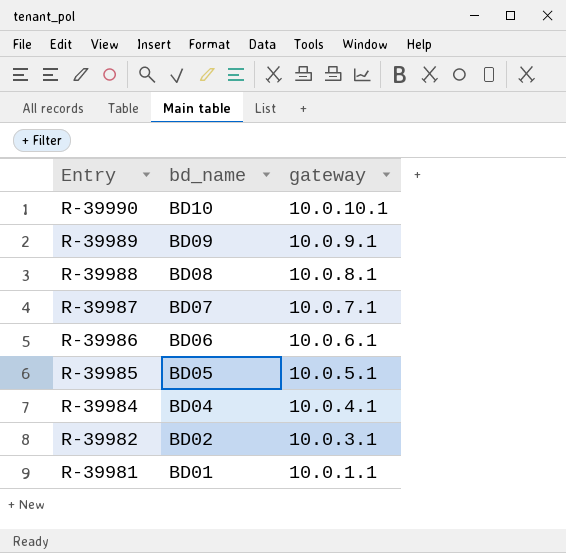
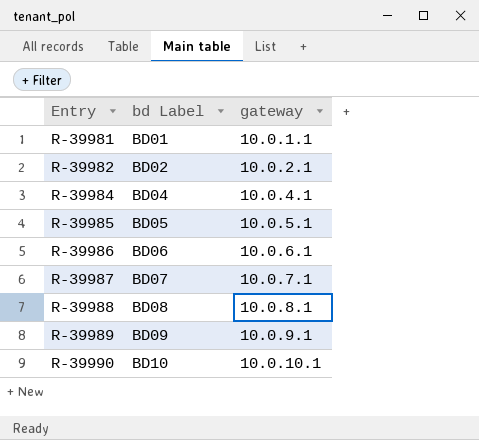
row order: Entry descending -> Entry ascending
column name: bd_name -> bd Label
R-39982 | gateway: 10.0.3.1 -> 10.0.2.1

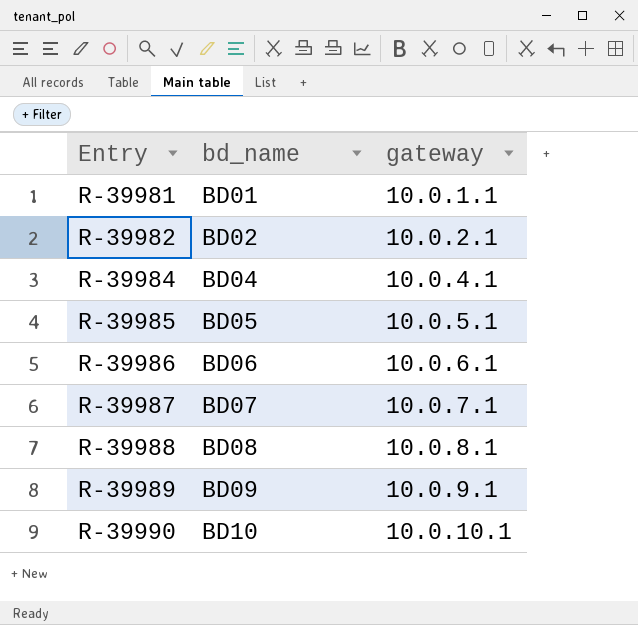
column name: bd Label -> bd_name

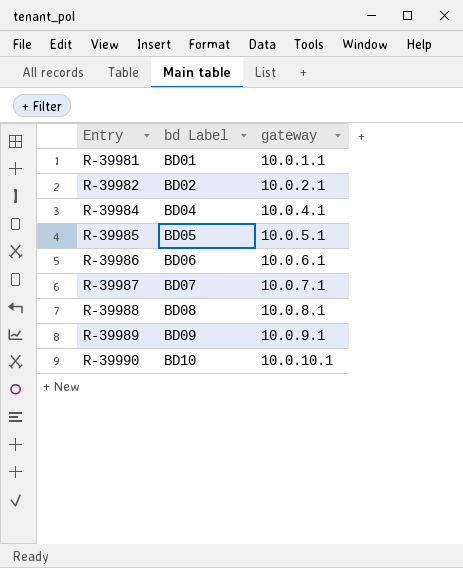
column name: bd_name -> bd Label

